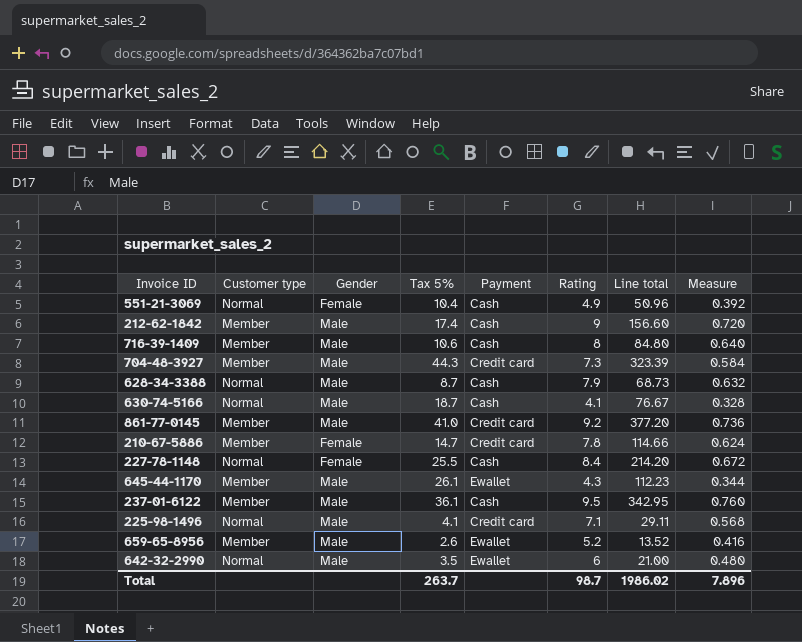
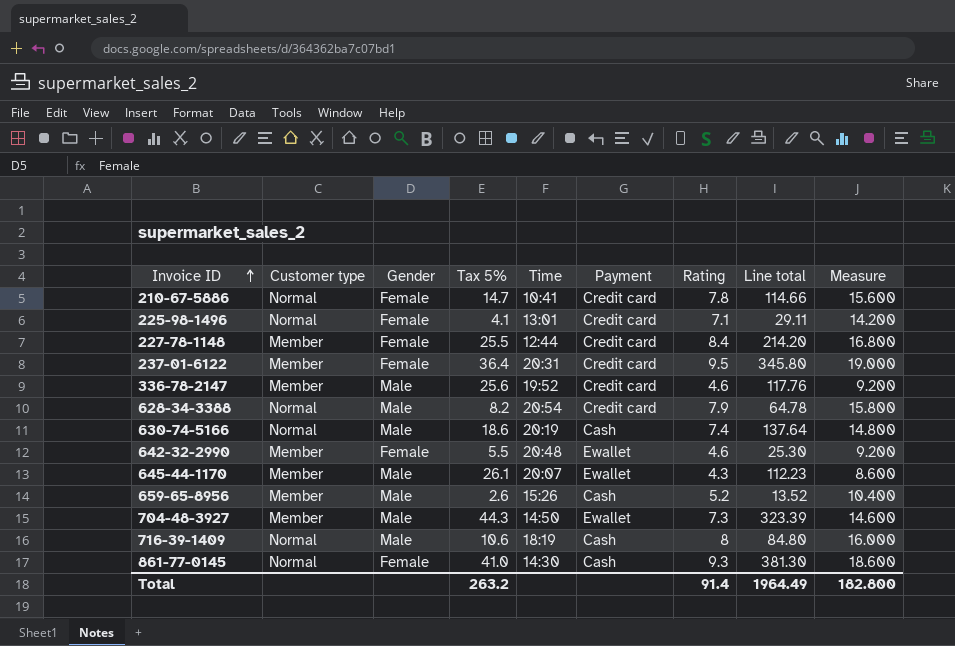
row order: none -> Invoice ID ascending
column Time | position: none -> 5
column Measure | formula: [Rating] * 0.08 -> [Rating] * 2
row 551-21-3069: Normal | Female | 10.4 | Cash | 4.9 | 50.96 | 0.392 -> none
row 212-62-1842: Member | Male | 17.4 | Cash | 9 | 156.60 | 0.720 -> none
210-67-5886 | Customer type: Member -> Normal
225-98-1496 | Gender: Male -> Female
227-78-1148 | Customer type: Normal -> Member
227-78-1148 | Payment: Cash -> Credit card
237-01-6122 | Gender: Male -> Female
237-01-6122 | Tax 5%: 36.1 -> 36.4
237-01-6122 | Payment: Cash -> Credit card
237-01-6122 | Line total: 342.95 -> 345.80
row 336-78-2147: none -> Member | Male | 25.6 | 19:52 | Credit card | 4.6 | 117.76 | 9.200
628-34-3388 | Tax 5%: 8.7 -> 8.2
628-34-3388 | Payment: Cash -> Credit card
628-34-3388 | Line total: 68.73 -> 64.78
630-74-5166 | Tax 5%: 18.7 -> 18.6
630-74-5166 | Rating: 4.1 -> 7.4
630-74-5166 | Line total: 76.67 -> 137.64
642-32-2990 | Customer type: Normal -> Member
642-32-2990 | Gender: Male -> Female
642-32-2990 | Tax 5%: 3.5 -> 5.5
642-32-2990 | Rating: 6 -> 4.6
642-32-2990 | Line total: 21.00 -> 25.30
659-65-8956 | Payment: Ewallet -> Cash
704-48-3927 | Payment: Credit card -> Ewallet
716-39-1409 | Customer type: Member -> Normal
861-77-0145 | Customer type: Member -> Normal
861-77-0145 | Gender: Male -> Female
861-77-0145 | Payment: Credit card -> Cash
861-77-0145 | Rating: 9.2 -> 9.3
861-77-0145 | Line total: 377.20 -> 381.30
Total | Tax 5%: 263.7 -> 263.2
Total | Rating: 98.7 -> 91.4
Total | Line total: 1986.02 -> 1964.49
Total | Measure: 7.896 -> 182.800

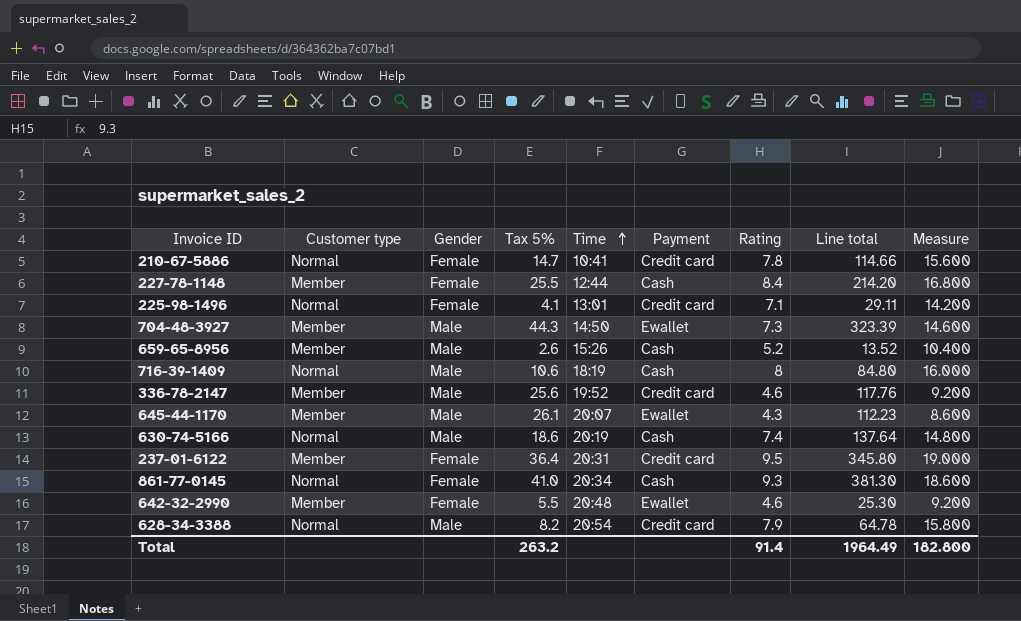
row order: Invoice ID ascending -> Time ascending
227-78-1148 | Payment: Credit card -> Cash
861-77-0145 | Time: 14:30 -> 20:34

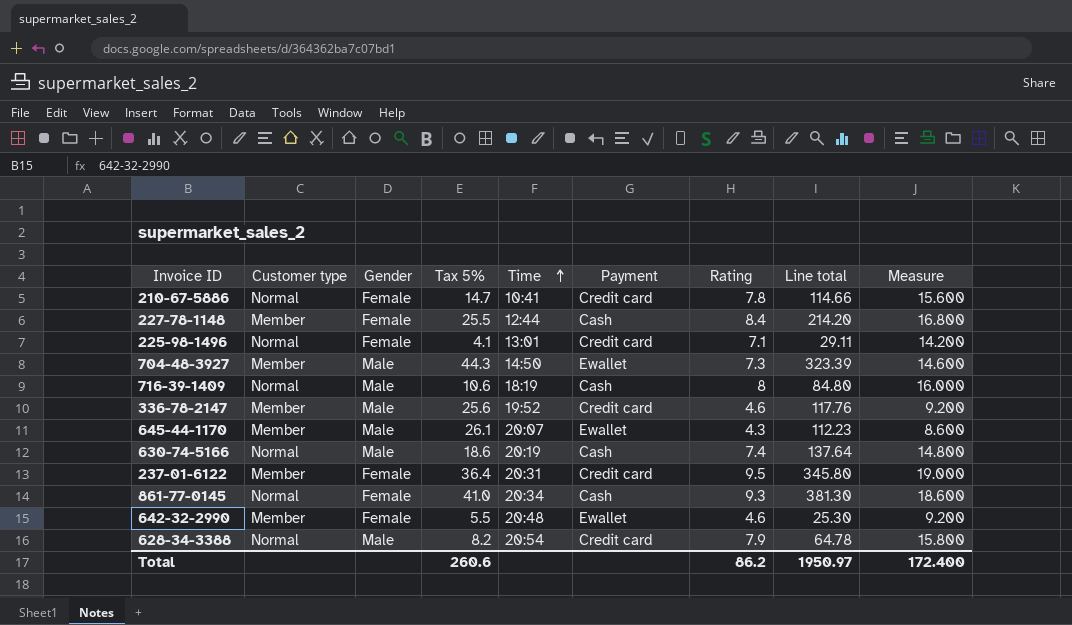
row 659-65-8956: Member | Male | 2.6 | 15:26 | Cash | 5.2 | 13.52 | 10.400 -> none
Total | Tax 5%: 263.2 -> 260.6
Total | Rating: 91.4 -> 86.2
Total | Line total: 1964.49 -> 1950.97
Total | Measure: 182.800 -> 172.400

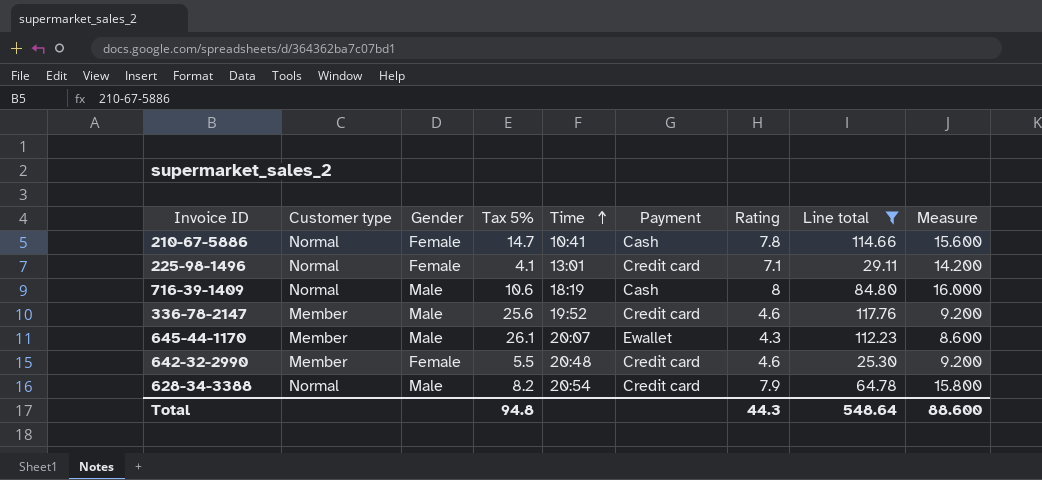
filter: none -> Line total <= 117.76
210-67-5886 | Payment: Credit card -> Cash
642-32-2990 | Payment: Ewallet -> Credit card
Total | Tax 5%: 260.6 -> 94.8
Total | Rating: 86.2 -> 44.3
Total | Line total: 1950.97 -> 548.64
Total | Measure: 172.400 -> 88.600

